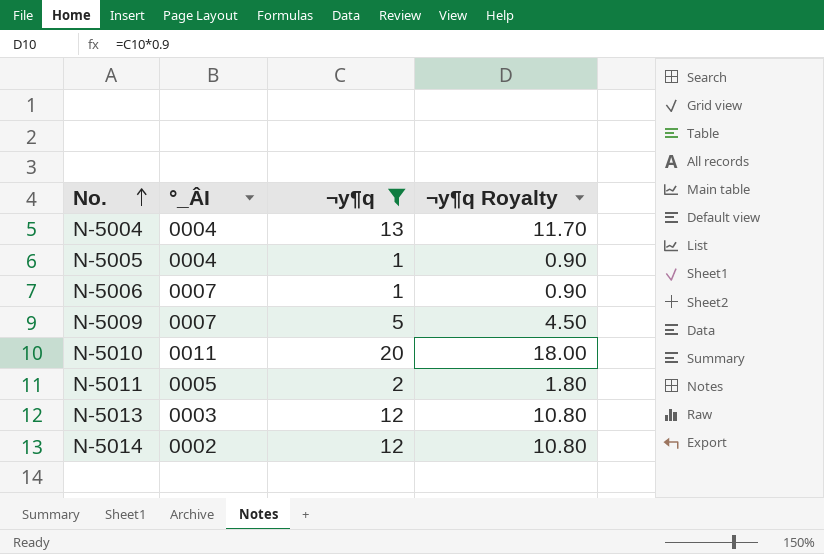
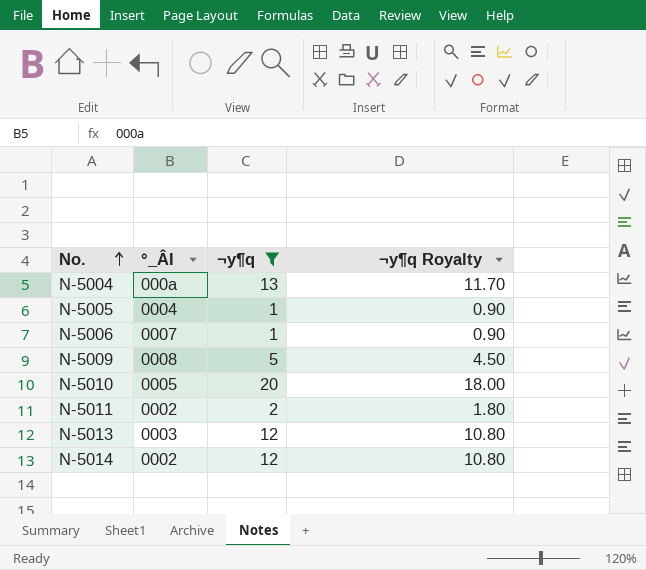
N-5004 | °_ÂI: 0004 -> 000a
N-5009 | °_ÂI: 0007 -> 0008
N-5010 | °_ÂI: 0011 -> 0005
N-5011 | °_ÂI: 0005 -> 0002

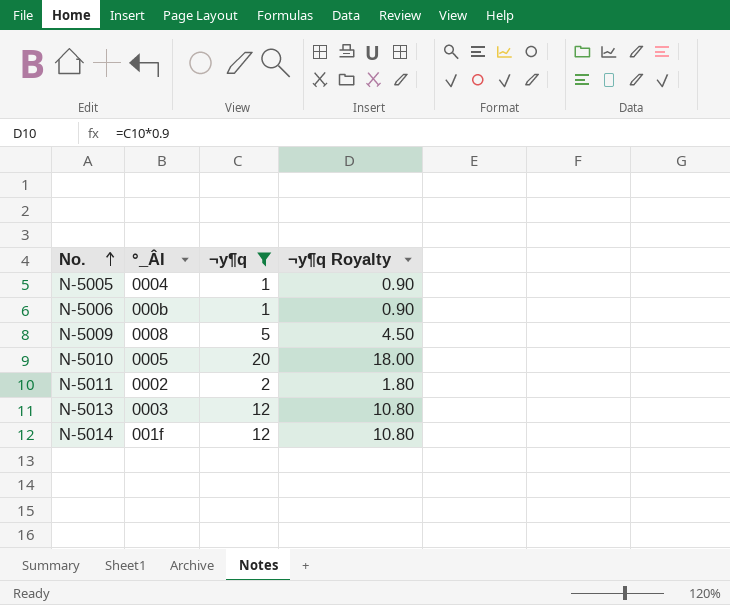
row N-5004: 000a | 13 | 11.70 -> none
N-5006 | °_ÂI: 0007 -> 000b
N-5014 | °_ÂI: 0002 -> 001f

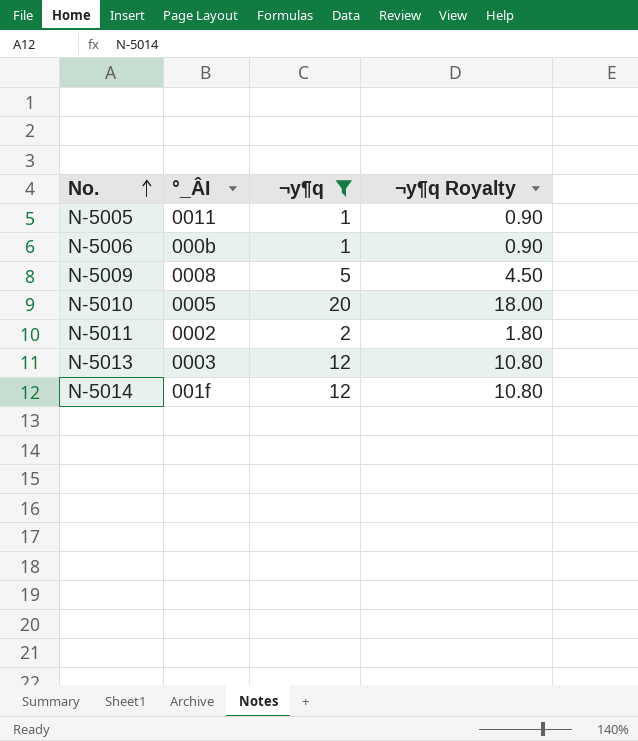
N-5005 | °_ÂI: 0004 -> 0011

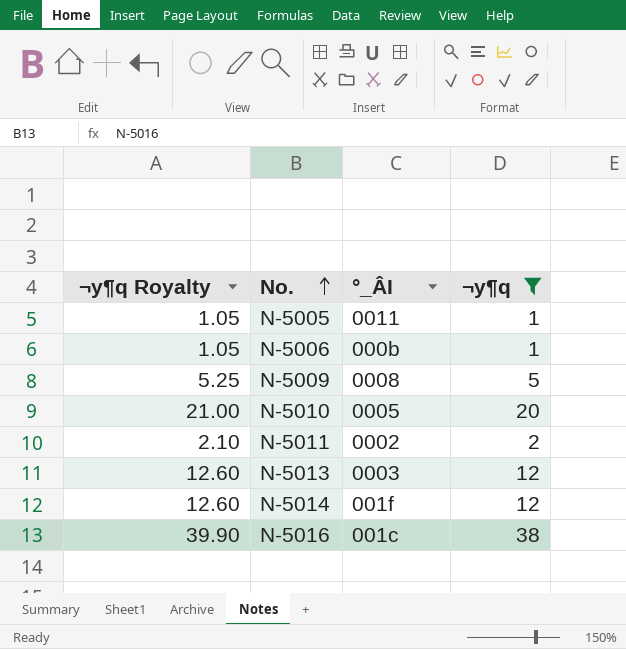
column ¬y¶q Royalty | formula: [¬y¶q] * 0.9 -> [¬y¶q] * 1.05
column ¬y¶q Royalty | position: 4 -> 1
row N-5016: none -> 39.90 | 001c | 38

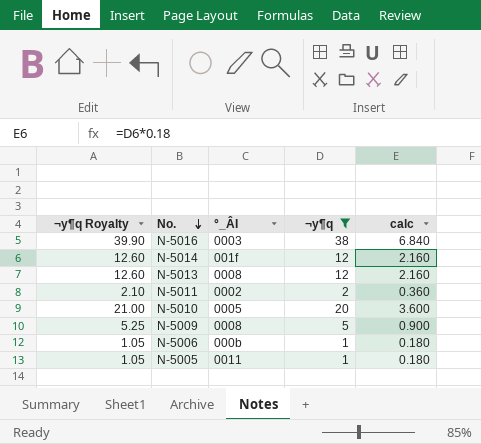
row order: No. ascending -> No. descending
column calc | formula: none -> [¬y¶q] * 0.18
N-5016 | °_ÂI: 001c -> 0003
N-5013 | °_ÂI: 0003 -> 0008

